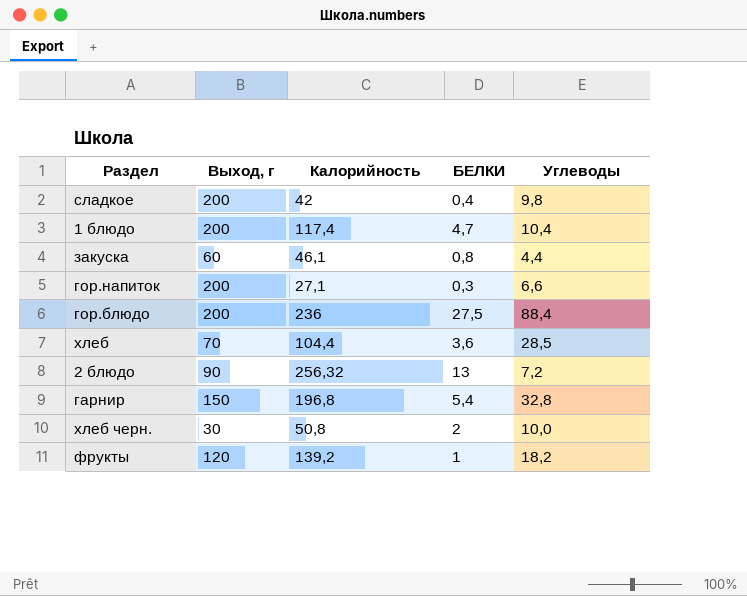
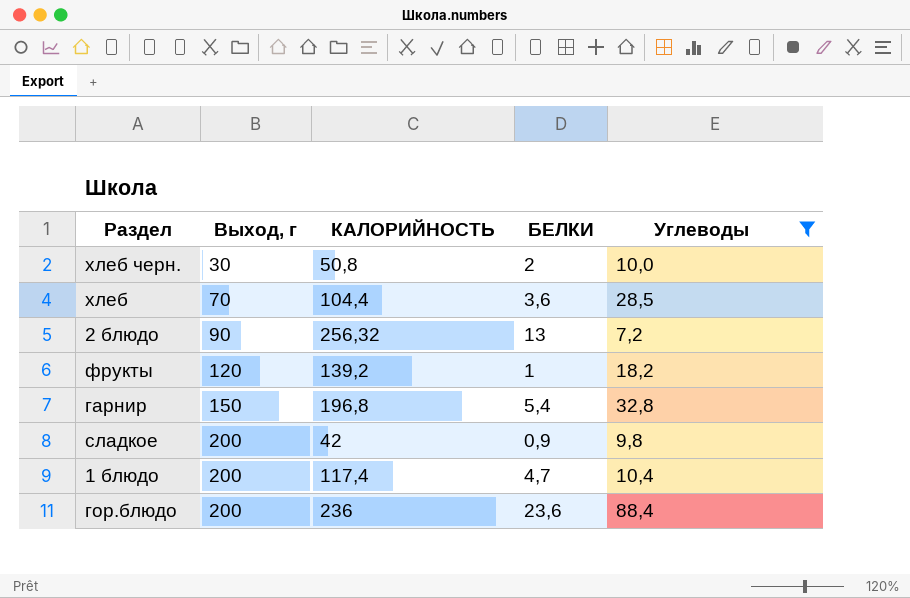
filter: none -> Углеводы >= 7,2
row order: none -> Выход, г ascending
column name: Калорийность -> КАЛОРИЙНОСТЬ
сладкое | БЕЛКИ: 0,4 -> 0,9
гор.блюдо | БЕЛКИ: 27,5 -> 23,6

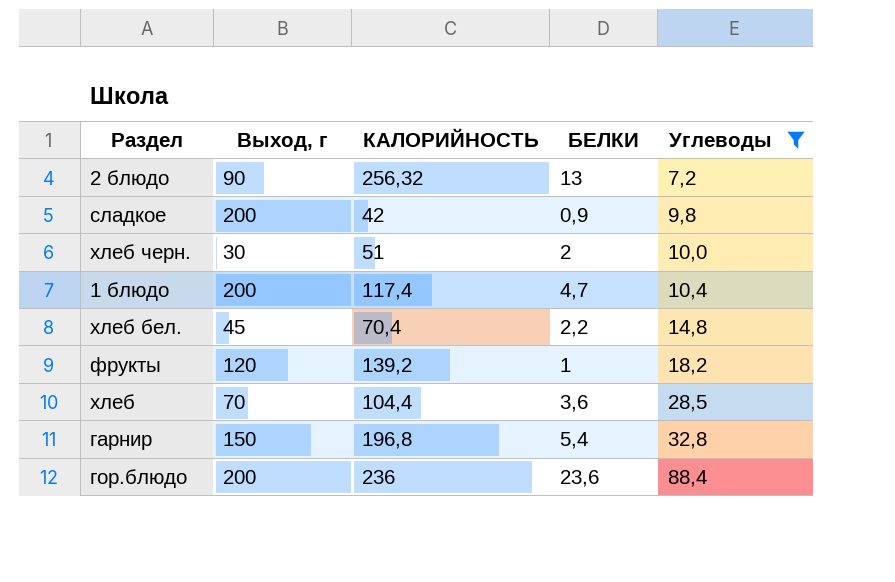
row order: Выход, г ascending -> Углеводы ascending
хлеб черн. | КАЛОРИЙНОСТЬ: 50,8 -> 51
row хлеб бел.: none -> 45 | 70,4 | 2,2 | 14,8

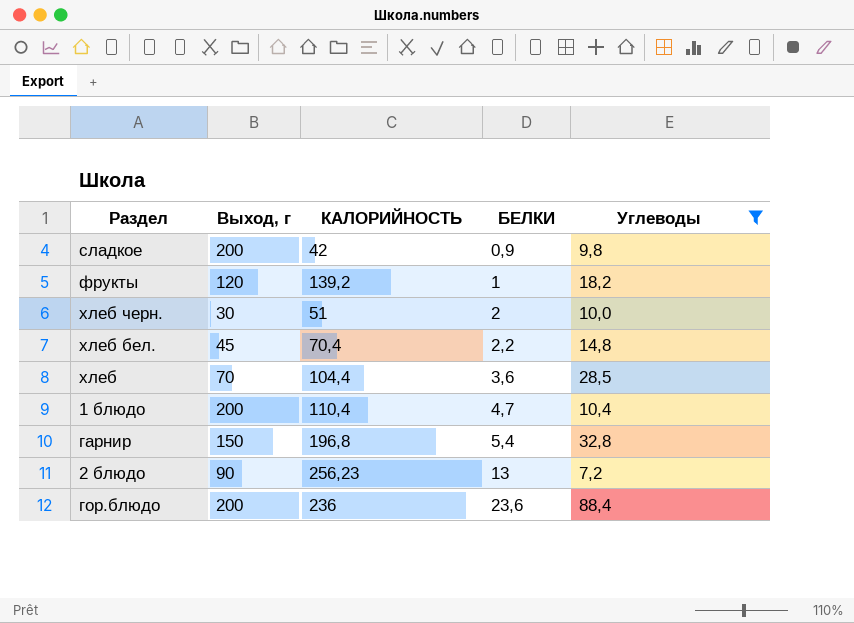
row order: Углеводы ascending -> БЕЛКИ ascending
1 блюдо | КАЛОРИЙНОСТЬ: 117,4 -> 110,4
2 блюдо | КАЛОРИЙНОСТЬ: 256,32 -> 256,23

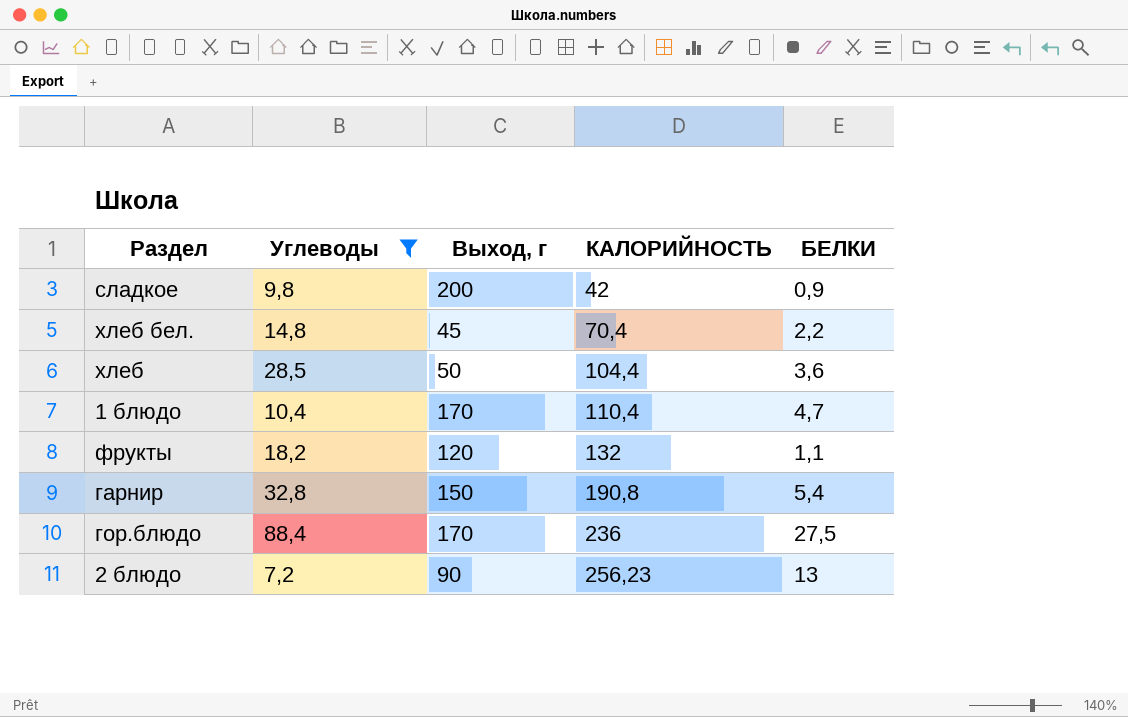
row order: БЕЛКИ ascending -> КАЛОРИЙНОСТЬ ascending
column Углеводы | position: 5 -> 2
row хлеб черн.: 30 | 51 | 2 | 10,0 -> none
хлеб | Выход, г: 70 -> 50
1 блюдо | Выход, г: 200 -> 170
фрукты | КАЛОРИЙНОСТЬ: 139,2 -> 132
фрукты | БЕЛКИ: 1 -> 1,1
гарнир | КАЛОРИЙНОСТЬ: 196,8 -> 190,8
гор.блюдо | Выход, г: 200 -> 170
гор.блюдо | БЕЛКИ: 23,6 -> 27,5

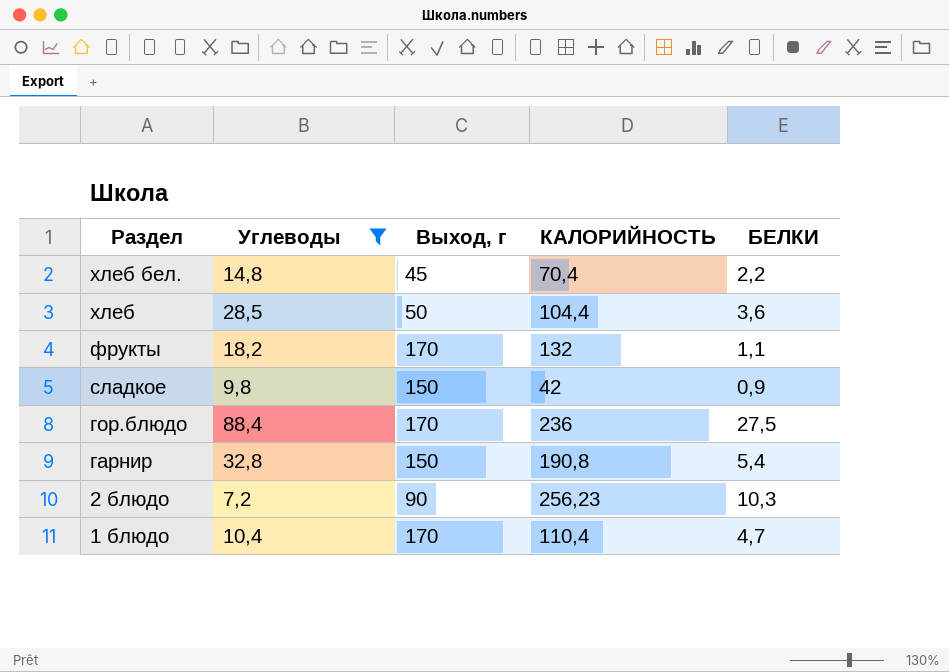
row order: КАЛОРИЙНОСТЬ ascending -> Раздел descending
фрукты | Выход, г: 120 -> 170
сладкое | Выход, г: 200 -> 150
2 блюдо | БЕЛКИ: 13 -> 10,3

